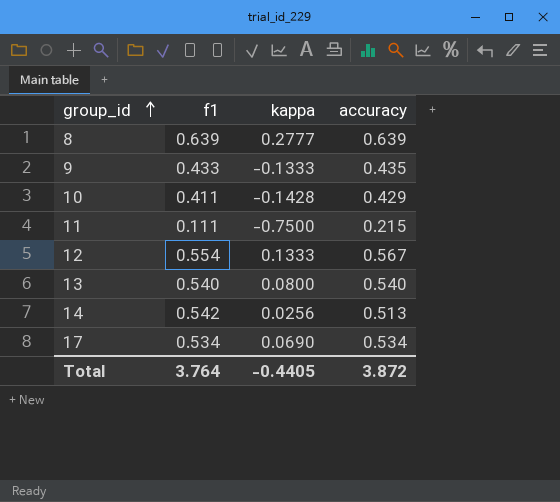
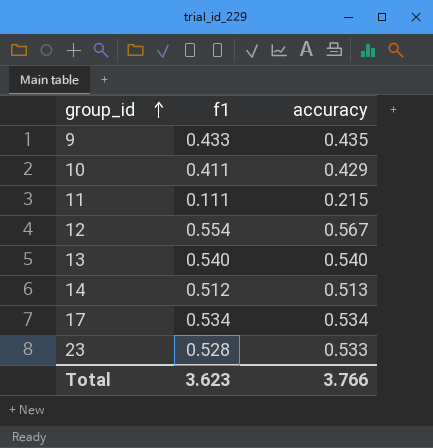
column kappa | position: 3 -> none
row 8: 0.639 | 0.2777 | 0.639 -> none
14 | f1: 0.542 -> 0.512
row 23: none -> 0.528 | 0.533
Total | f1: 3.764 -> 3.623
Total | accuracy: 3.872 -> 3.766

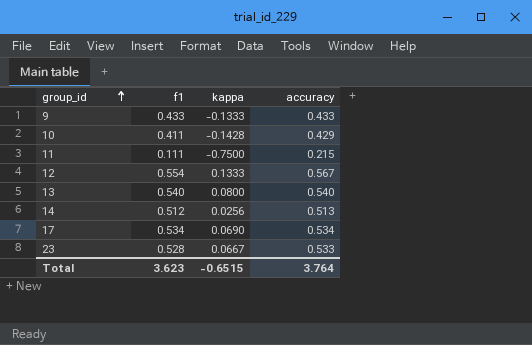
column kappa | position: none -> 3
9 | accuracy: 0.435 -> 0.433
Total | accuracy: 3.766 -> 3.764

